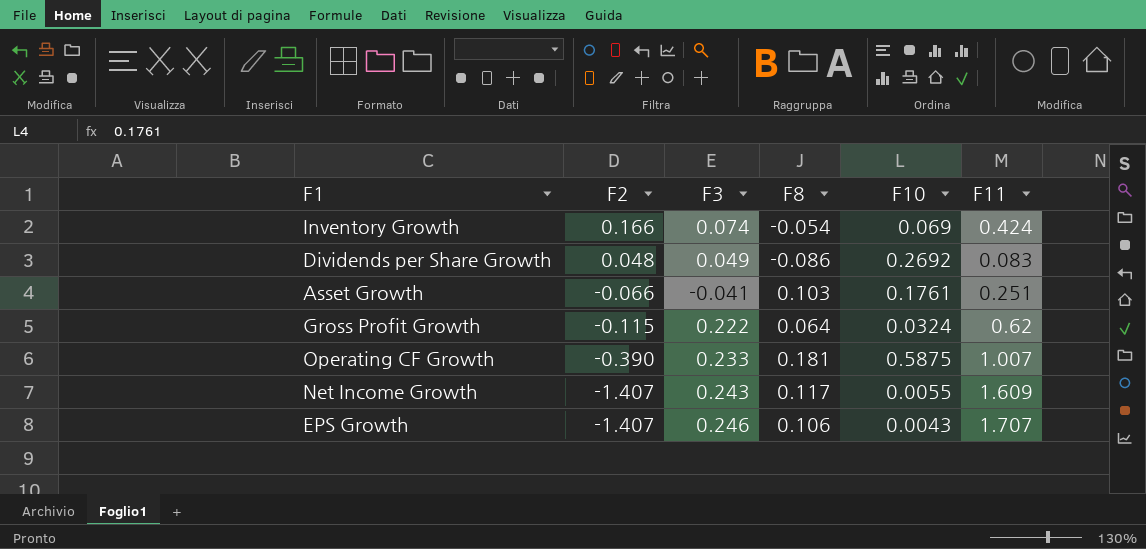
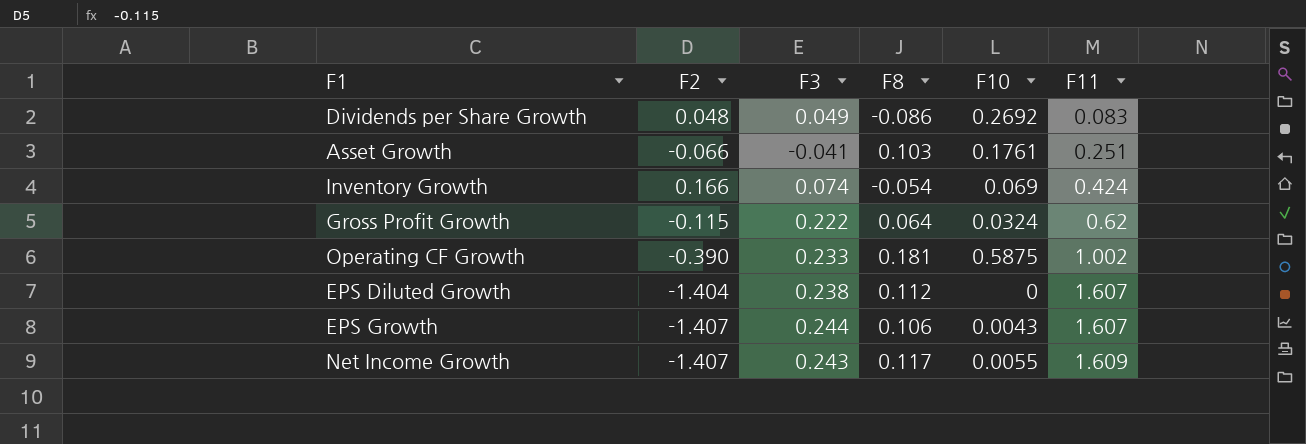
row order: F2 descending -> F11 ascending
Operating CF Growth | F11: 1.007 -> 1.002
row EPS Diluted Growth: none -> -1.404 | 0.238 | 0.112 | 0 | 1.607
EPS Growth | F3: 0.246 -> 0.244
EPS Growth | F11: 1.707 -> 1.607

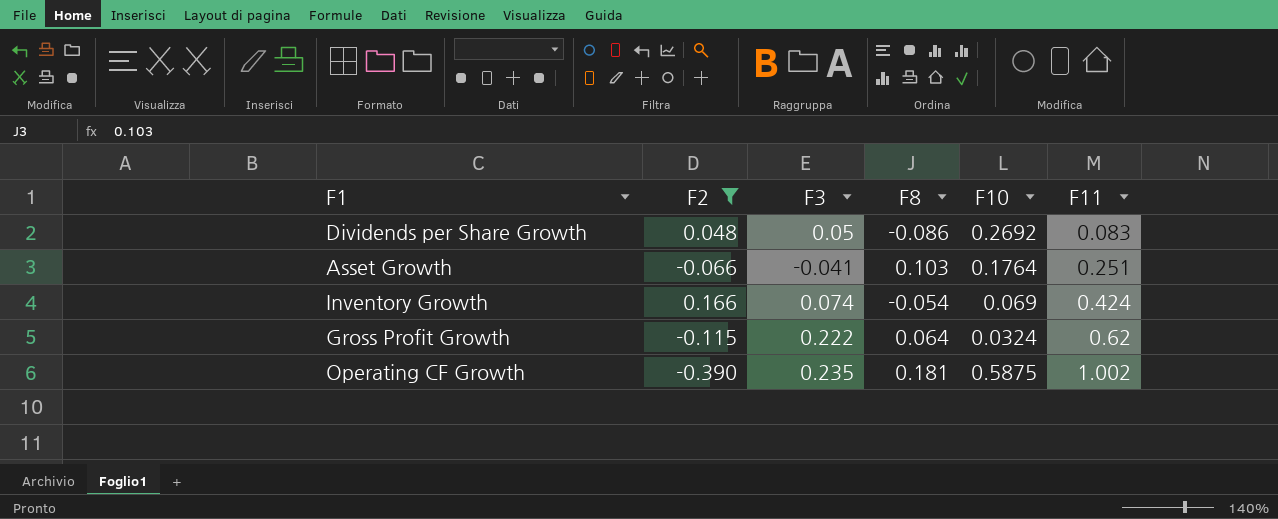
filter: none -> F2 >= -0.390
Dividends per Share Growth | F3: 0.049 -> 0.05
Asset Growth | F10: 0.1761 -> 0.1764
Operating CF Growth | F3: 0.233 -> 0.235

